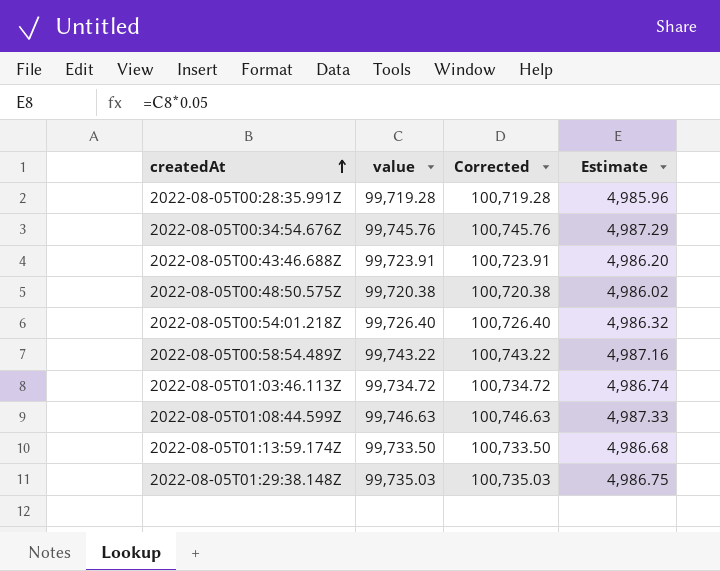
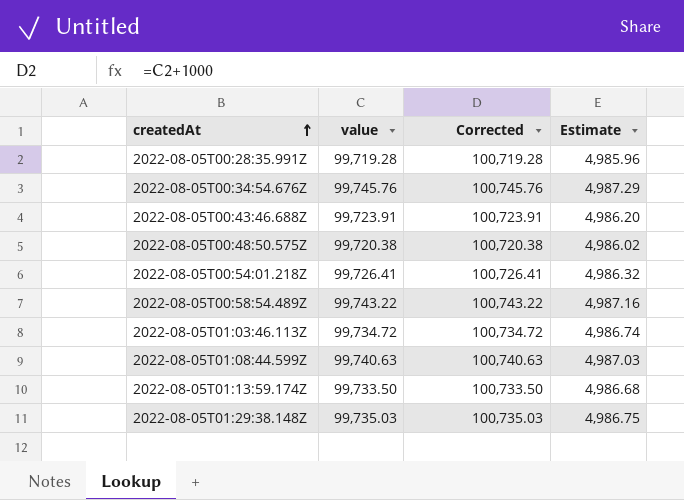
2022-08-05T00:54:01.218Z | value: 99,726.40 -> 99,726.41
2022-08-05T00:54:01.218Z | Corrected: 100,726.40 -> 100,726.41
2022-08-05T01:08:44.599Z | value: 99,746.63 -> 99,740.63
2022-08-05T01:08:44.599Z | Corrected: 100,746.63 -> 100,740.63
2022-08-05T01:08:44.599Z | Estimate: 4,987.33 -> 4,987.03

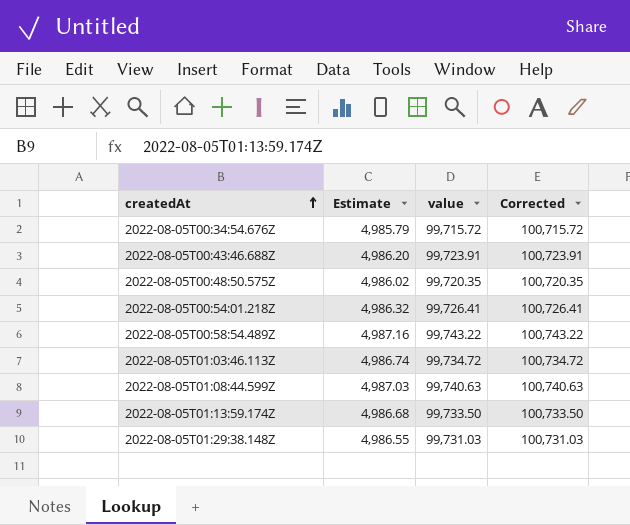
column Estimate | position: 4 -> 2
row 2022-08-05T00:28:35.991Z: 99,719.28 | 100,719.28 | 4,985.96 -> none
2022-08-05T00:34:54.676Z | Estimate: 4,987.29 -> 4,985.79
2022-08-05T00:34:54.676Z | value: 99,745.76 -> 99,715.72
2022-08-05T00:34:54.676Z | Corrected: 100,745.76 -> 100,715.72
2022-08-05T00:48:50.575Z | value: 99,720.38 -> 99,720.35
2022-08-05T00:48:50.575Z | Corrected: 100,720.38 -> 100,720.35
2022-08-05T01:29:38.148Z | Estimate: 4,986.75 -> 4,986.55
2022-08-05T01:29:38.148Z | value: 99,735.03 -> 99,731.03
2022-08-05T01:29:38.148Z | Corrected: 100,735.03 -> 100,731.03

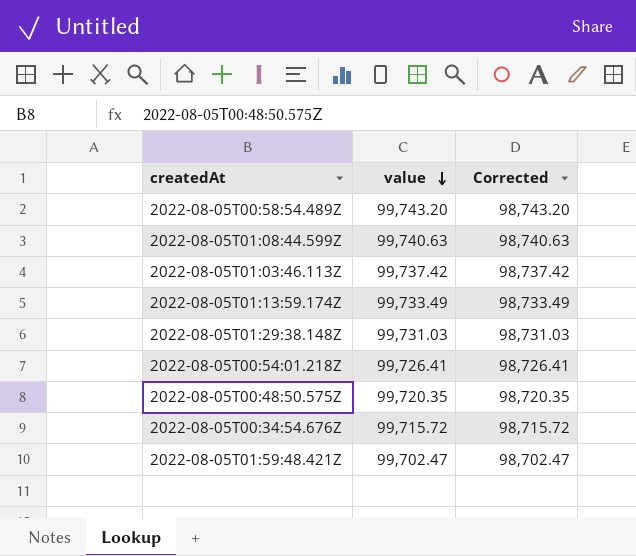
row order: createdAt ascending -> value descending
column Estimate | formula: [value] * 0.05 -> none
column Corrected | formula: [value] + 1000 -> [value] - 1000
row 2022-08-05T00:43:46.688Z: 4,986.20 | 99,723.91 | 100,723.91 -> none
2022-08-05T00:58:54.489Z | value: 99,743.22 -> 99,743.20
2022-08-05T01:03:46.113Z | value: 99,734.72 -> 99,737.42
2022-08-05T01:13:59.174Z | value: 99,733.50 -> 99,733.49
row 2022-08-05T01:59:48.421Z: none -> 99,702.47 | 98,702.47

